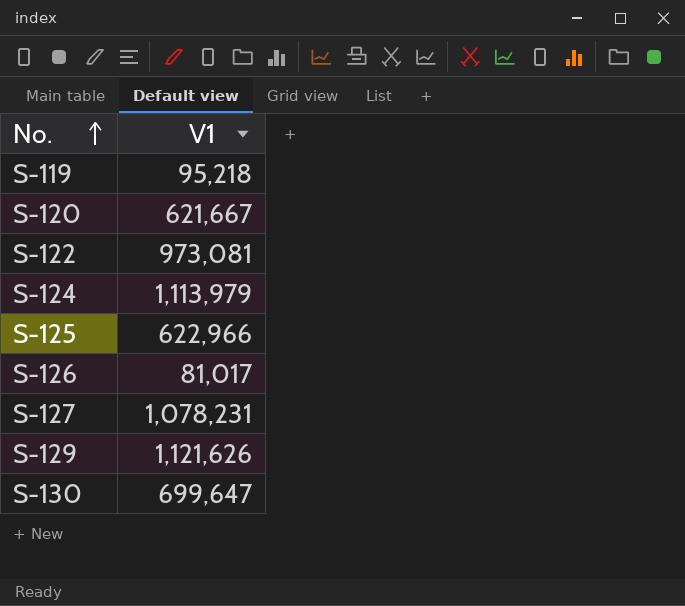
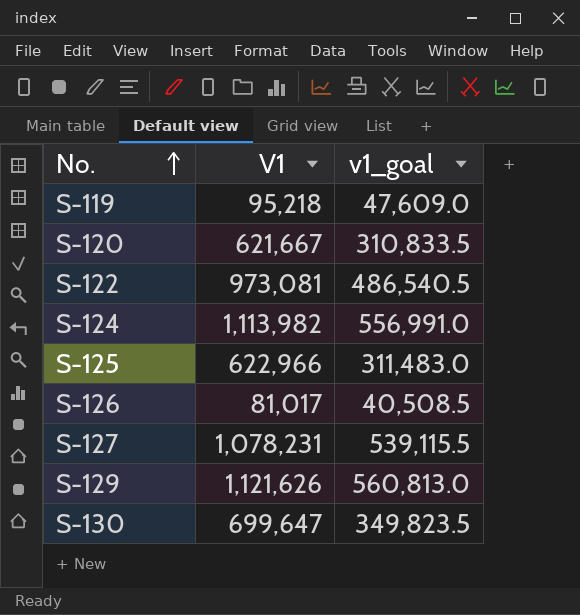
column v1_goal | formula: none -> [V1] * 0.5
S-124 | V1: 1,113,979 -> 1,113,982

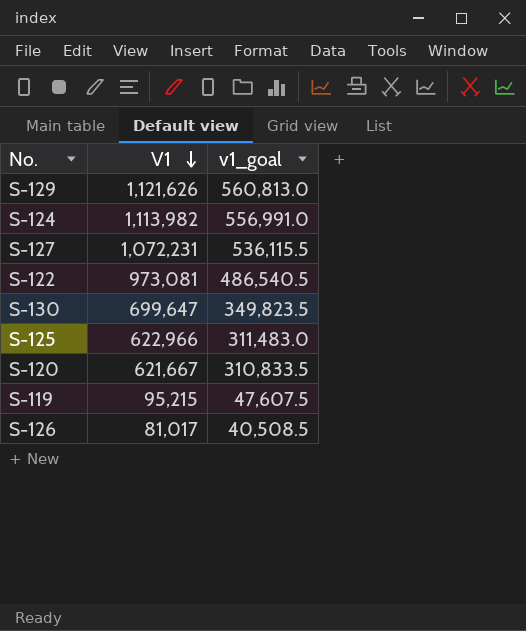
row order: No. ascending -> V1 descending
S-127 | V1: 1,078,231 -> 1,072,231
S-127 | v1_goal: 539,115.5 -> 536,115.5
S-119 | V1: 95,218 -> 95,215
S-119 | v1_goal: 47,609.0 -> 47,607.5

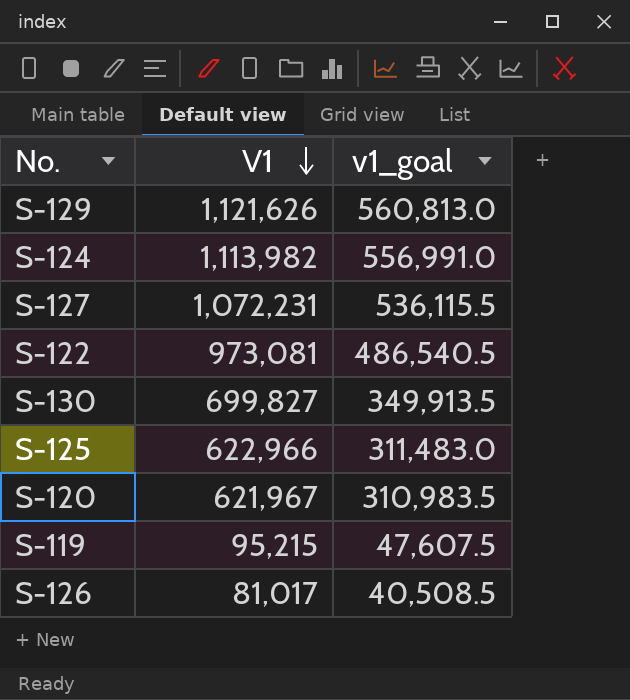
S-130 | V1: 699,647 -> 699,827
S-130 | v1_goal: 349,823.5 -> 349,913.5
S-120 | V1: 621,667 -> 621,967
S-120 | v1_goal: 310,833.5 -> 310,983.5

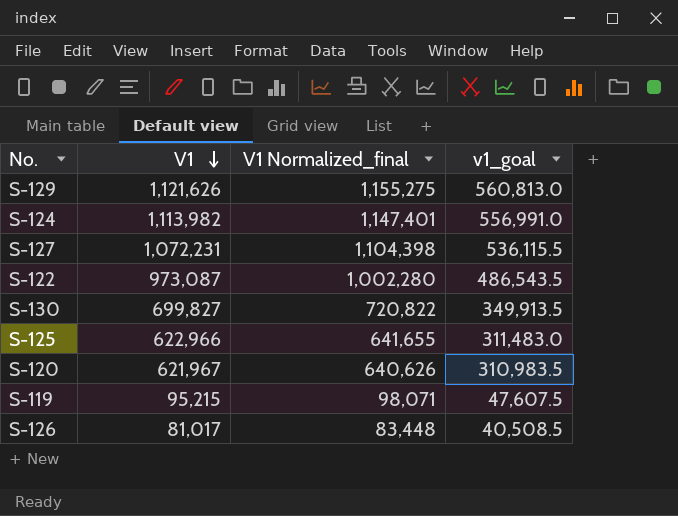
column V1 Normalized_final | formula: none -> [V1] * 1.03
S-122 | V1: 973,081 -> 973,087
S-122 | v1_goal: 486,540.5 -> 486,543.5

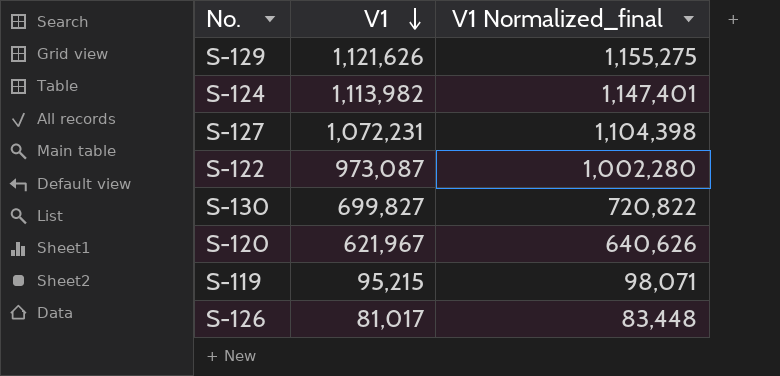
column v1_goal | formula: [V1] * 0.5 -> none
row S-125: 622,966 | 641,655 | 311,483.0 -> none

